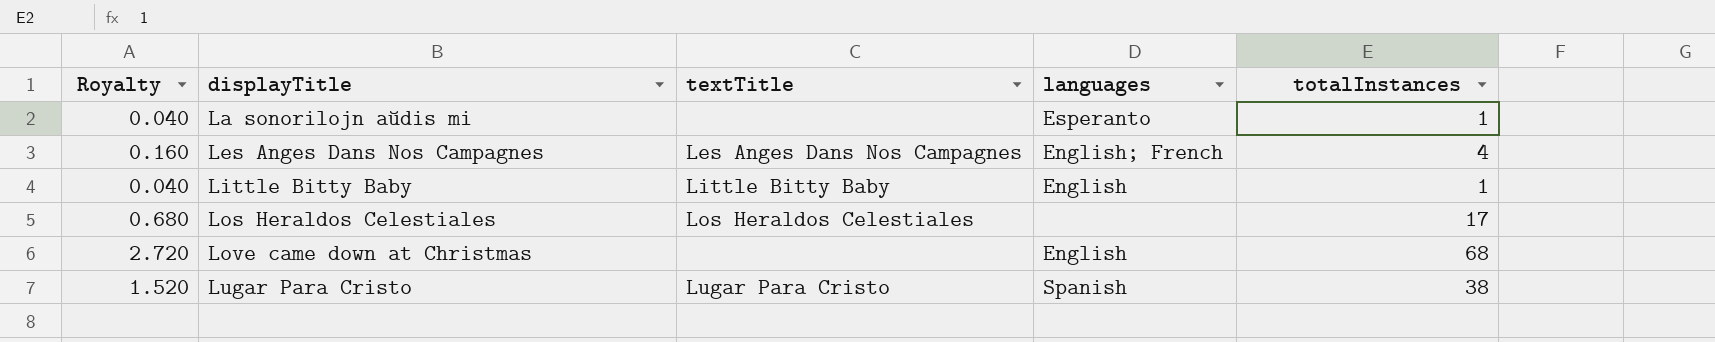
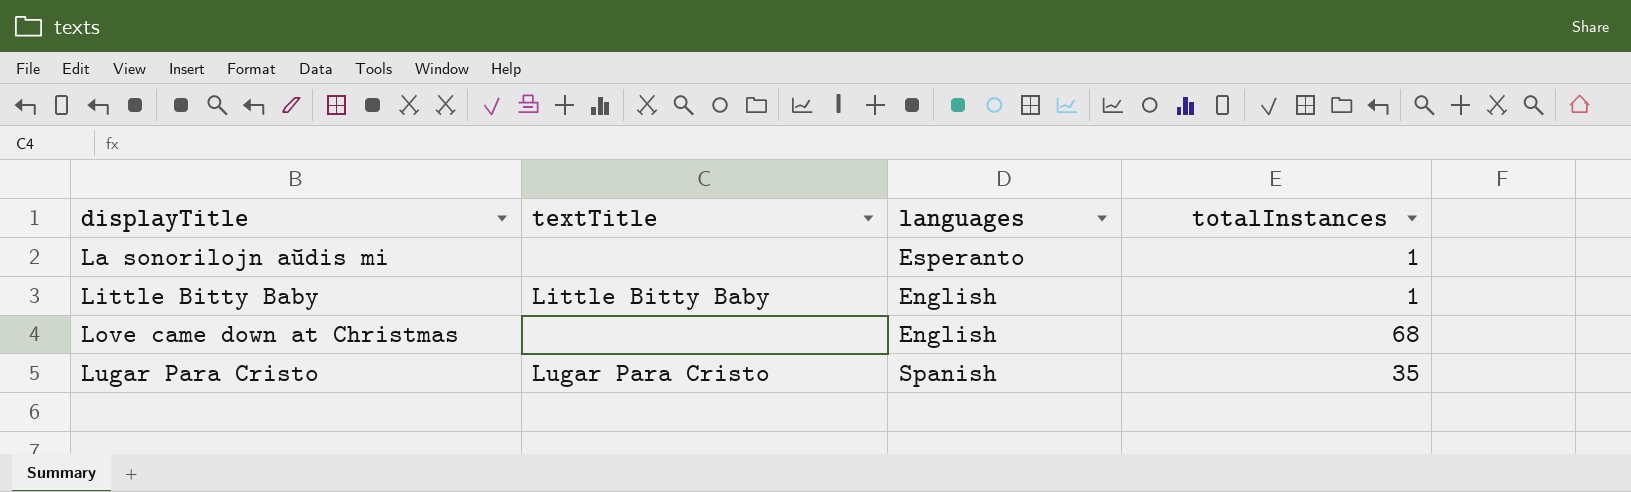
column Royalty | formula: [totalInstances] * 0.04 -> none
row Les Anges Dans Nos Campagnes: 0.160 | Les Anges Dans Nos Campagnes | English; French | 4 -> none
row Los Heraldos Celestiales: 0.680 | Los Heraldos Celestiales | none | 17 -> none
Lugar Para Cristo | totalInstances: 38 -> 35

